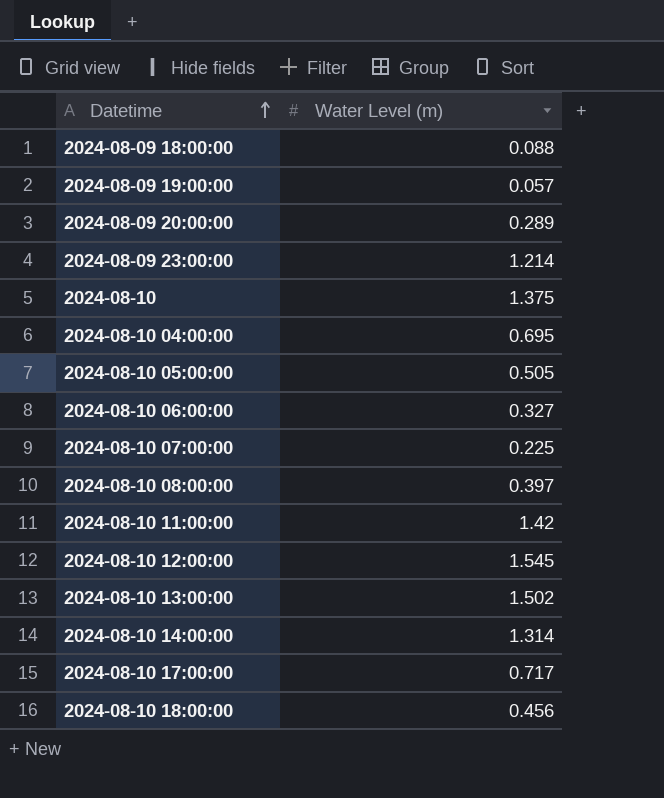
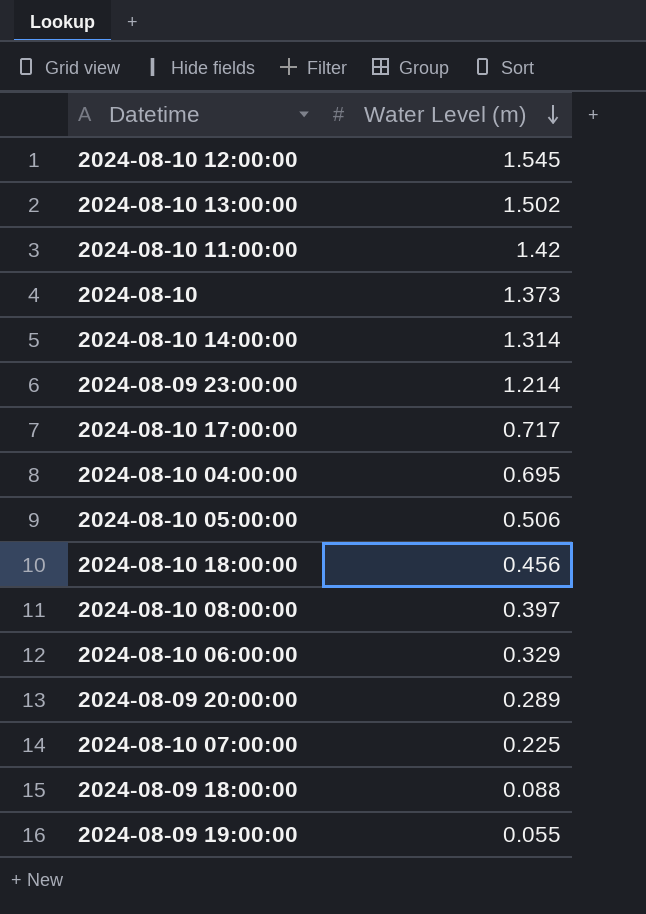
row order: Datetime ascending -> Water Level (m) descending
2024-08-10 | Water Level (m): 1.375 -> 1.373
2024-08-10 05:00:00 | Water Level (m): 0.505 -> 0.506
2024-08-10 06:00:00 | Water Level (m): 0.327 -> 0.329
2024-08-09 19:00:00 | Water Level (m): 0.057 -> 0.055

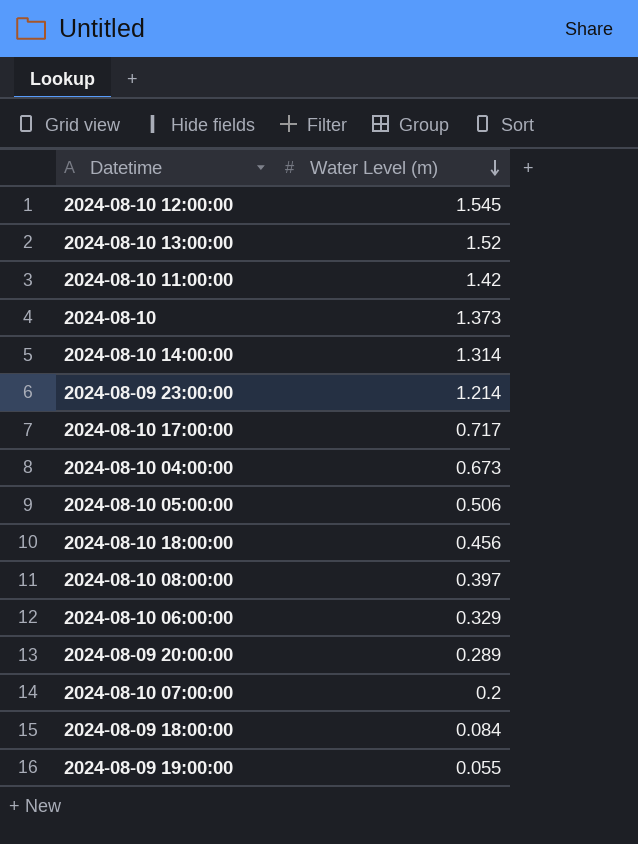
2024-08-10 13:00:00 | Water Level (m): 1.502 -> 1.52
2024-08-10 04:00:00 | Water Level (m): 0.695 -> 0.673
2024-08-10 07:00:00 | Water Level (m): 0.225 -> 0.2
2024-08-09 18:00:00 | Water Level (m): 0.088 -> 0.084

